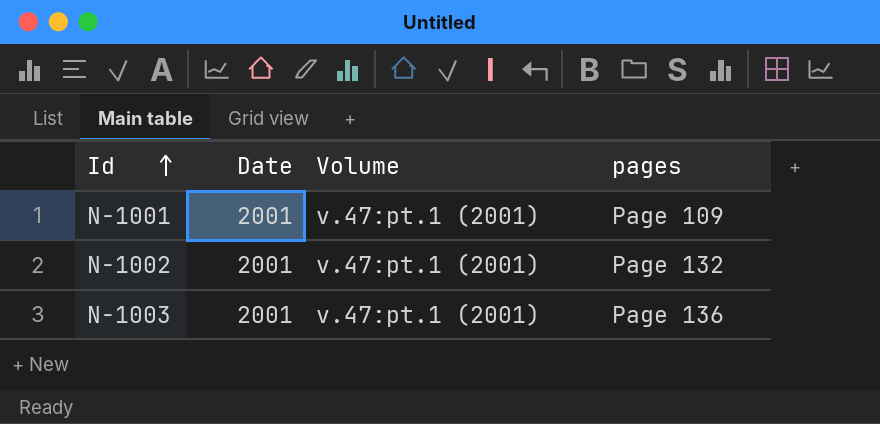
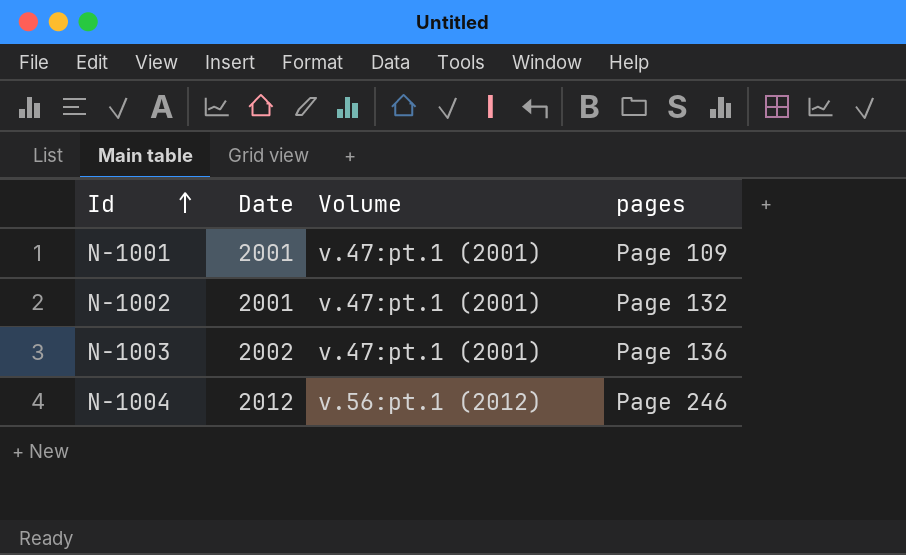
N-1003 | Date: 2001 -> 2002
row N-1004: none -> 2012 | v.56:pt.1 (2012) | Page 246

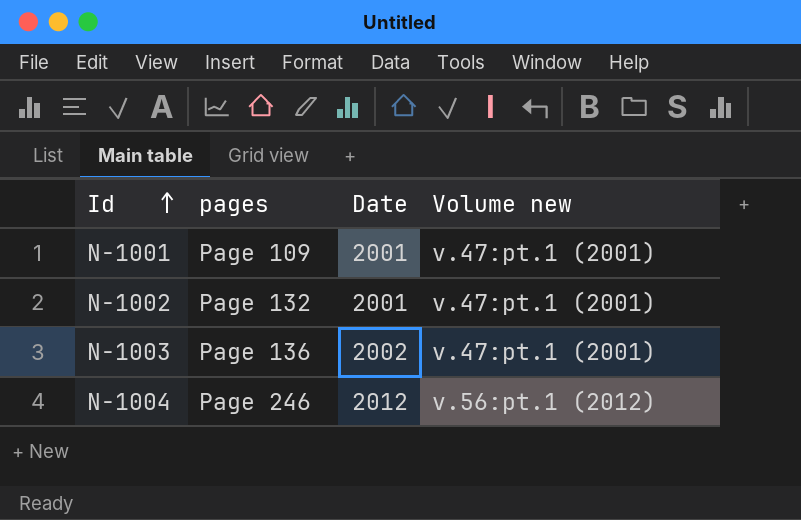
column pages | position: 4 -> 2
column name: Volume -> Volume new

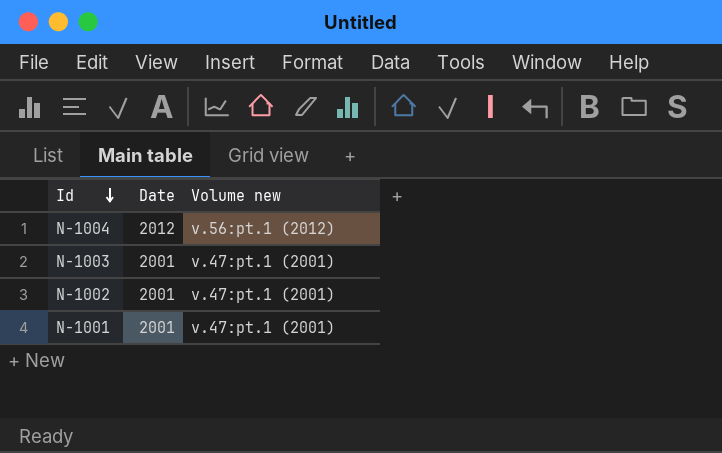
row order: Id ascending -> Id descending
column pages | position: 2 -> none
N-1003 | Date: 2002 -> 2001

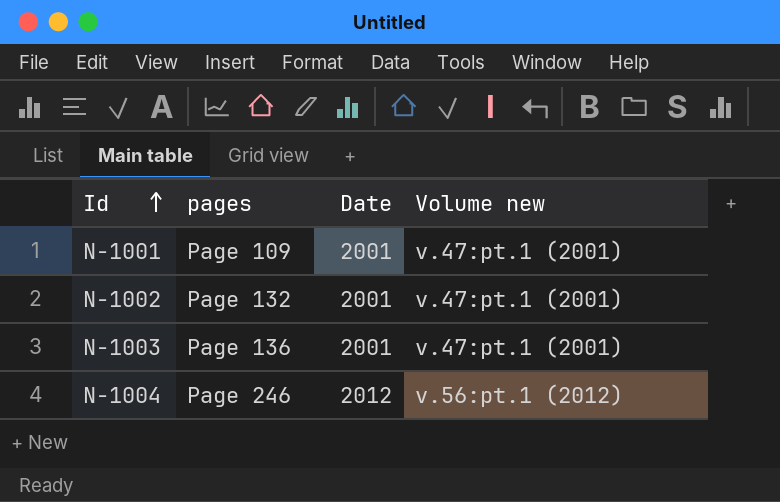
row order: Id descending -> Id ascending
column pages | position: none -> 2

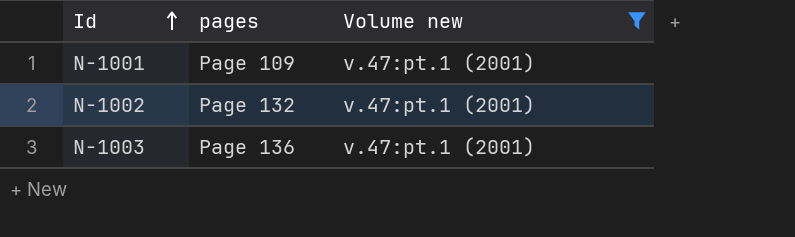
filter: none -> Volume new = v.47:pt.1 (2001)
column Date | position: 3 -> none

